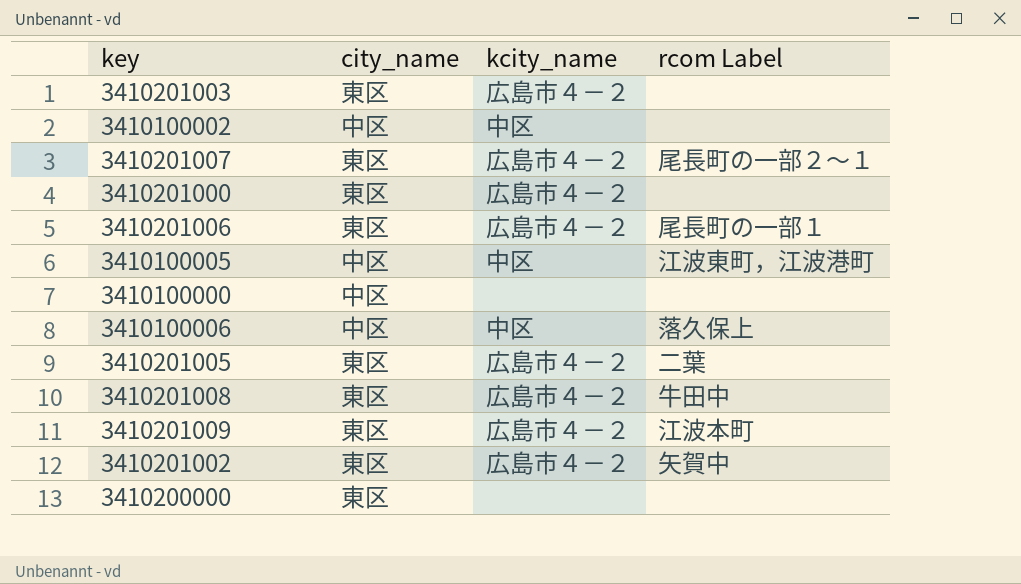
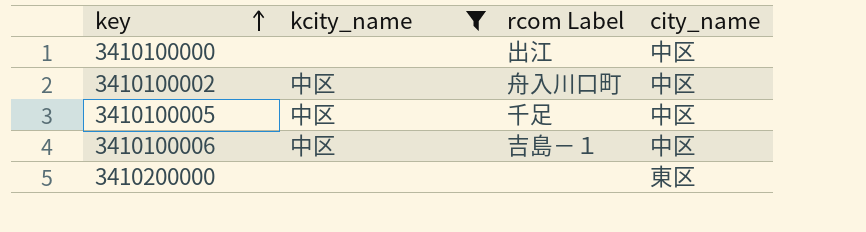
filter: none -> kcity_name != 広島市４－２
row order: none -> key ascending
column city_name | position: 2 -> 4
3410100000 | rcom Label: none -> 出江
3410100002 | rcom Label: none -> 舟入川口町
3410100005 | rcom Label: 江波東町，江波港町 -> 千足
3410100006 | rcom Label: 落久保上 -> 吉島－１

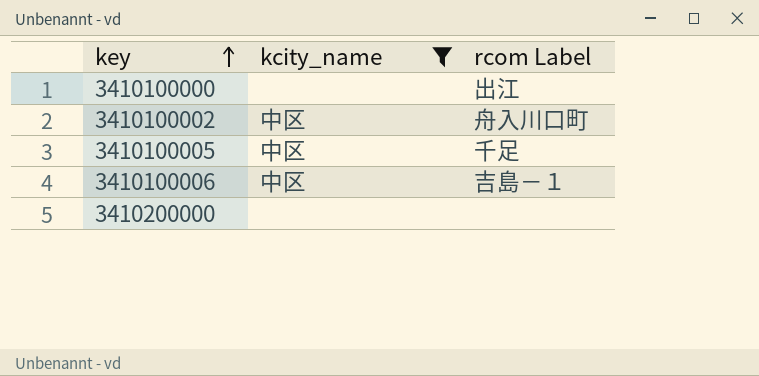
column city_name | position: 4 -> none

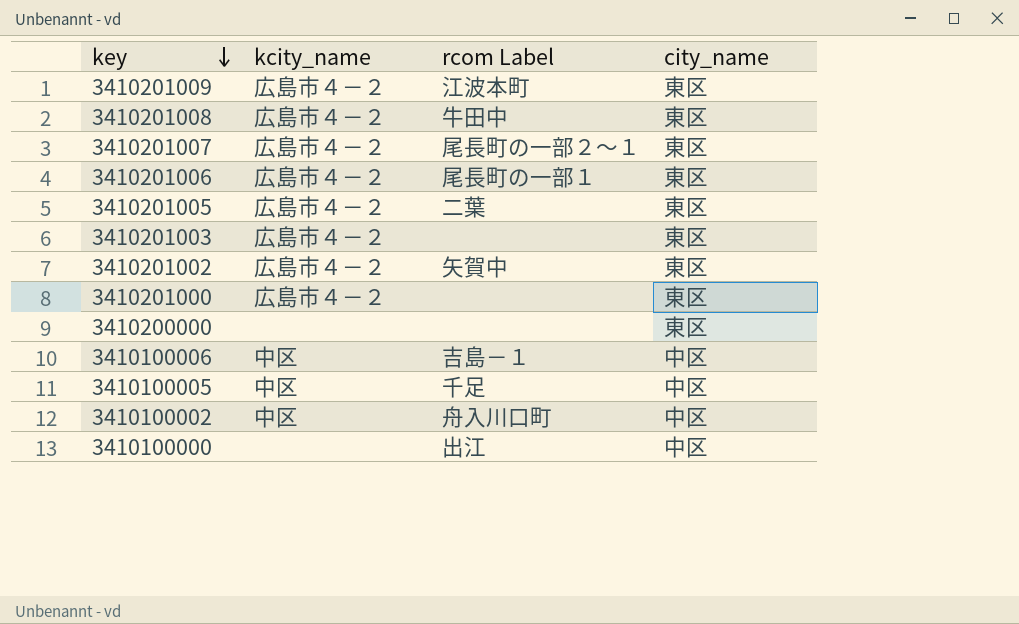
filter: kcity_name != 広島市４－２ -> none
row order: key ascending -> key descending
column city_name | position: none -> 4

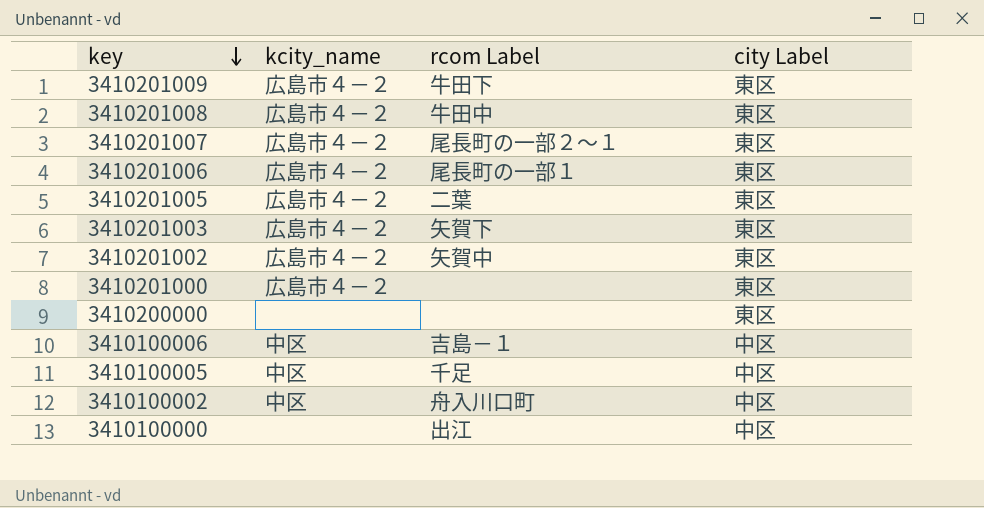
column name: city_name -> city Label
3410201009 | rcom Label: 江波本町 -> 牛田下
3410201003 | rcom Label: none -> 矢賀下

